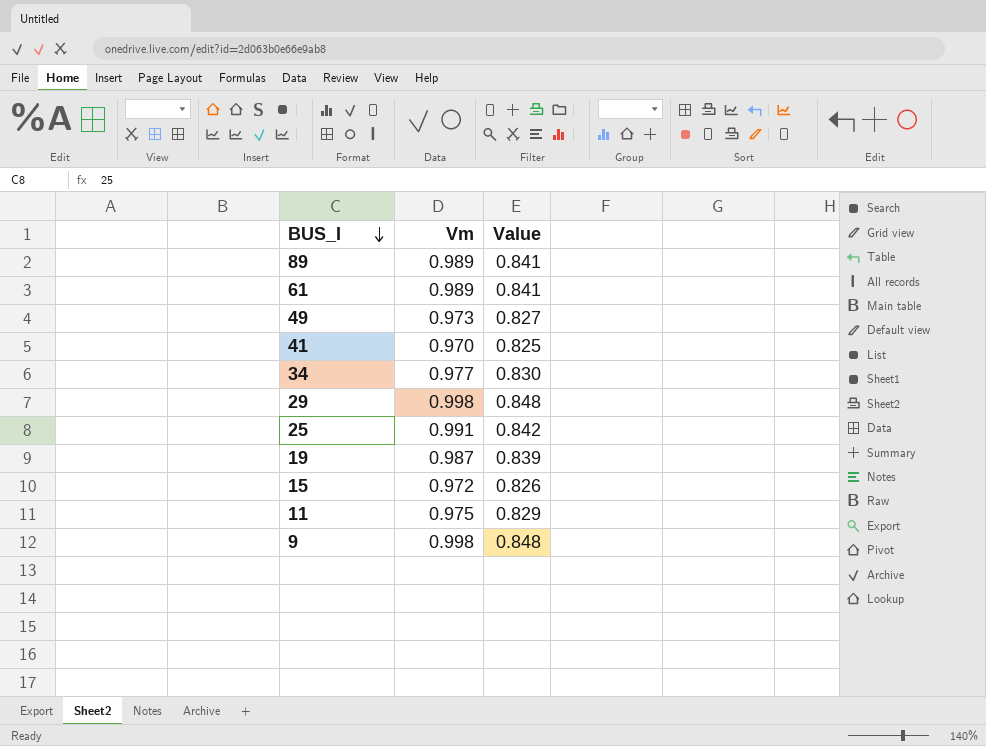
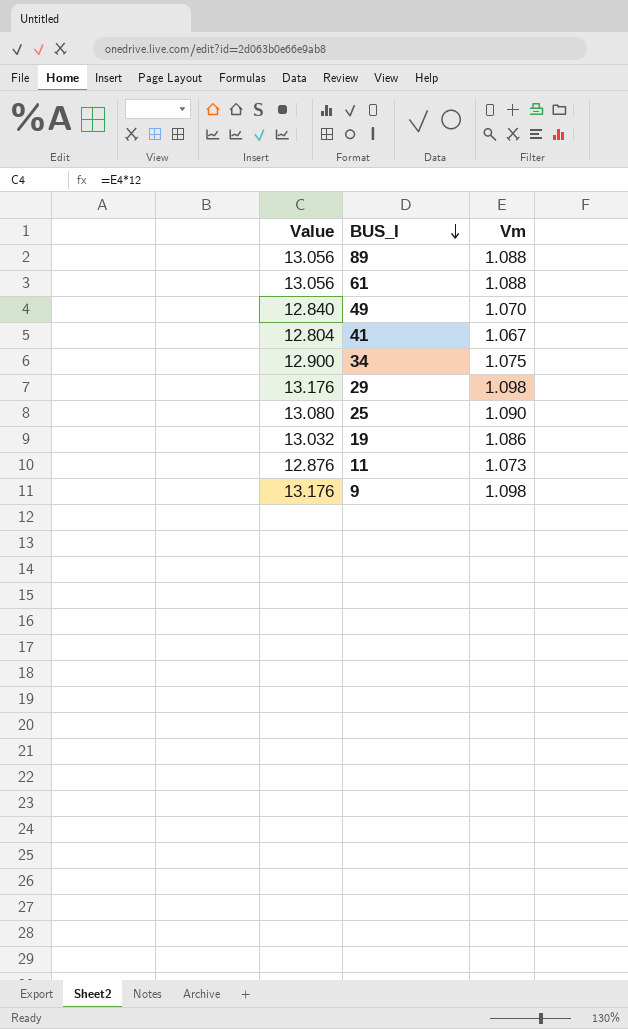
column Value | formula: [Vm] * 0.85 -> [Vm] * 12
column Value | position: 3 -> 1
row 15: 0.972 | 0.826 -> none
89 | Vm: 0.989 -> 1.088
61 | Vm: 0.989 -> 1.088
49 | Vm: 0.973 -> 1.070
41 | Vm: 0.970 -> 1.067
34 | Vm: 0.977 -> 1.075
29 | Vm: 0.998 -> 1.098
25 | Vm: 0.991 -> 1.090
19 | Vm: 0.987 -> 1.086
11 | Vm: 0.975 -> 1.073
9 | Vm: 0.998 -> 1.098

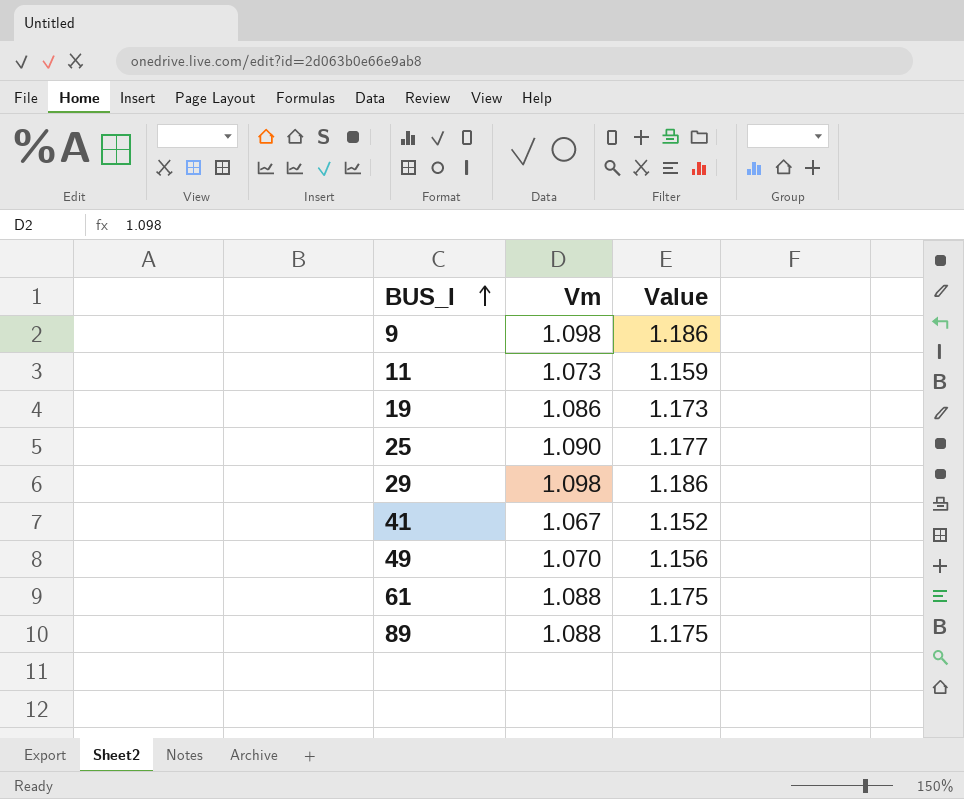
row order: BUS_I descending -> BUS_I ascending
column Value | formula: [Vm] * 12 -> [Vm] * 1.08
column Value | position: 1 -> 3
row 34: 12.900 | 1.075 -> none

